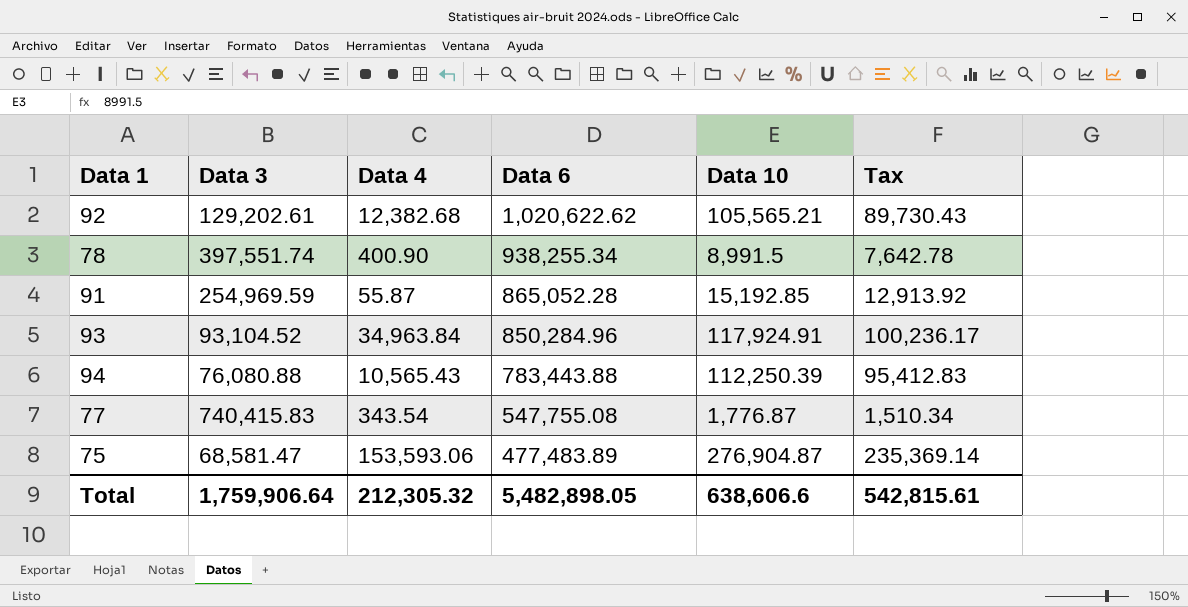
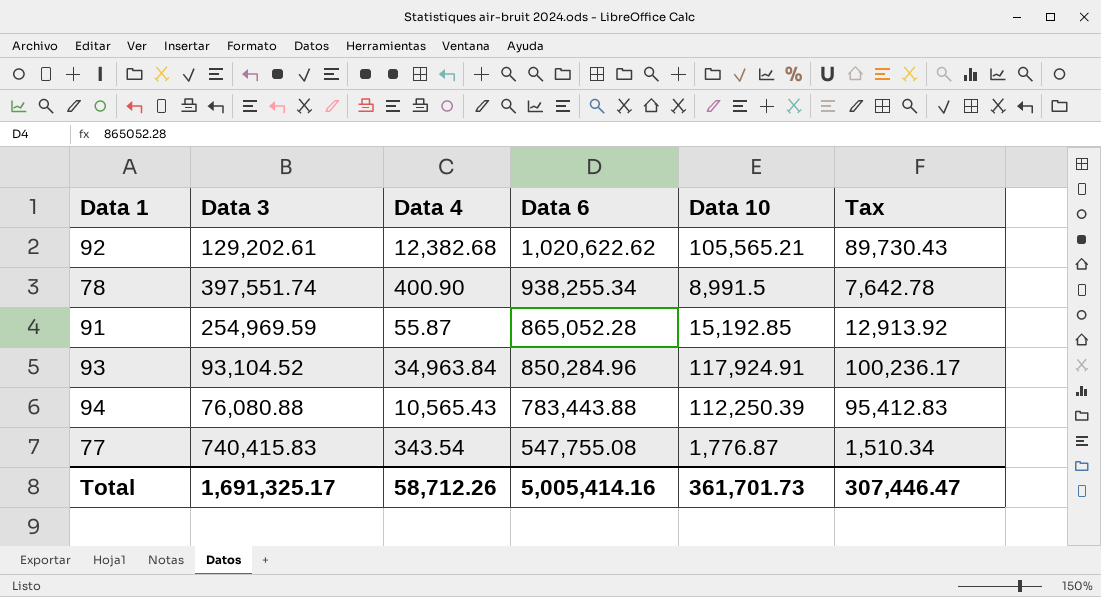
row 75: 68,581.47 | 153,593.06 | 477,483.89 | 276,904.87 | 235,369.14 -> none
Total | Data 3: 1,759,906.64 -> 1,691,325.17
Total | Data 4: 212,305.32 -> 58,712.26
Total | Data 6: 5,482,898.05 -> 5,005,414.16
Total | Data 10: 638,606.6 -> 361,701.73
Total | Tax: 542,815.61 -> 307,446.47

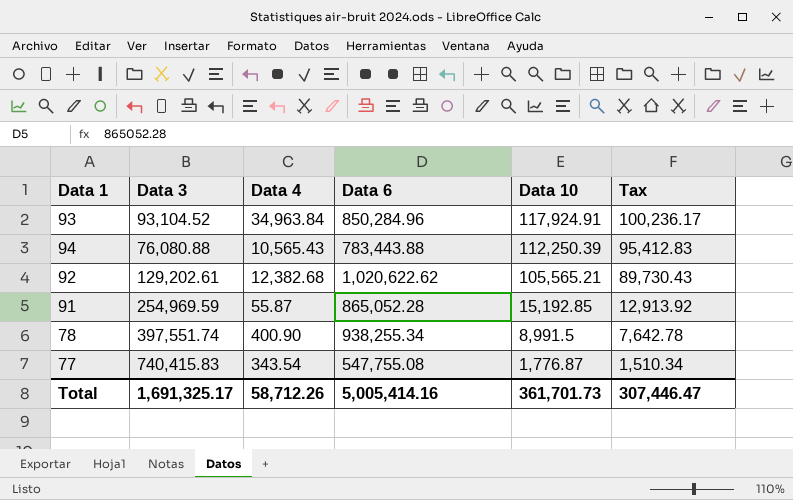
row order: Data 6 descending -> Data 10 descending

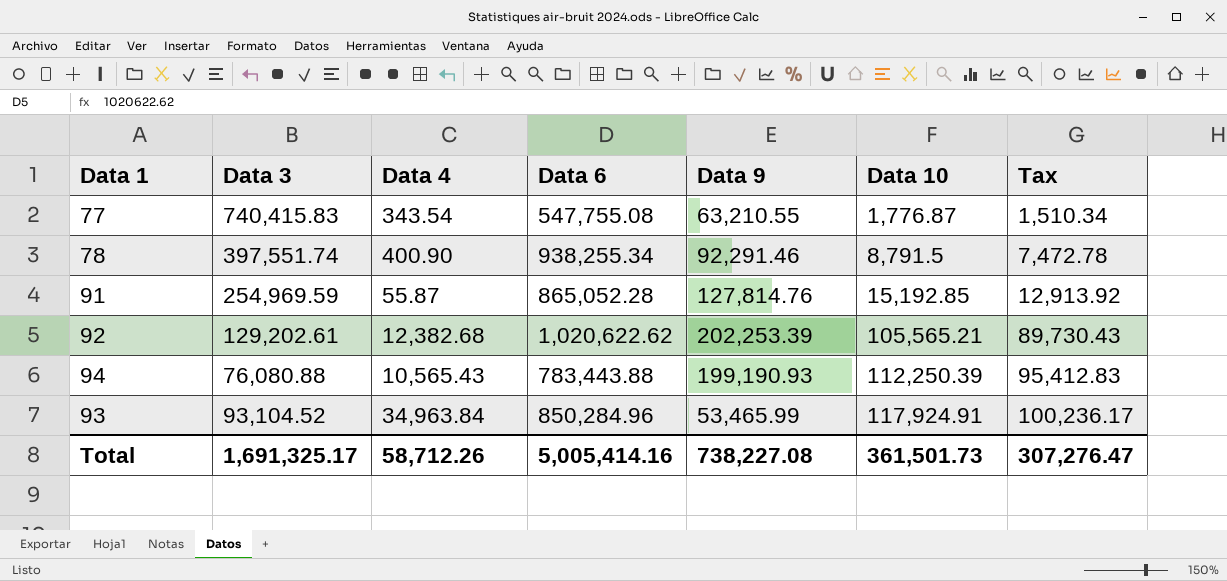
row order: Data 10 descending -> Data 10 ascending
column Data 9 | position: none -> 5
78 | Data 10: 8,991.5 -> 8,791.5
78 | Tax: 7,642.78 -> 7,472.78
Total | Data 10: 361,701.73 -> 361,501.73
Total | Tax: 307,446.47 -> 307,276.47

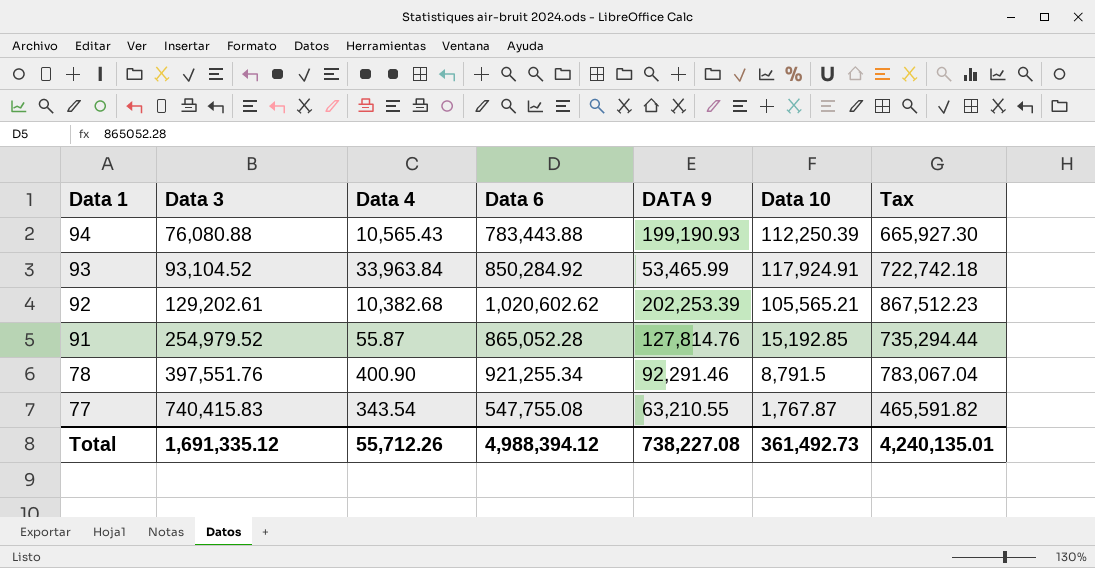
row order: Data 10 ascending -> Data 1 descending
column name: Data 9 -> DATA 9
column Tax | formula: [Data 10] * 0.85 -> [Data 6] * 0.85
93 | Data 4: 34,963.84 -> 33,963.84
93 | Data 6: 850,284.96 -> 850,284.92
92 | Data 4: 12,382.68 -> 10,382.68
92 | Data 6: 1,020,622.62 -> 1,020,602.62
91 | Data 3: 254,969.59 -> 254,979.52
78 | Data 3: 397,551.74 -> 397,551.76
78 | Data 6: 938,255.34 -> 921,255.34
77 | Data 10: 1,776.87 -> 1,767.87
Total | Data 3: 1,691,325.17 -> 1,691,335.12
Total | Data 4: 58,712.26 -> 55,712.26
Total | Data 6: 5,005,414.16 -> 4,988,394.12
Total | Data 10: 361,501.73 -> 361,492.73
Total | Tax: 307,276.47 -> 4,240,135.01

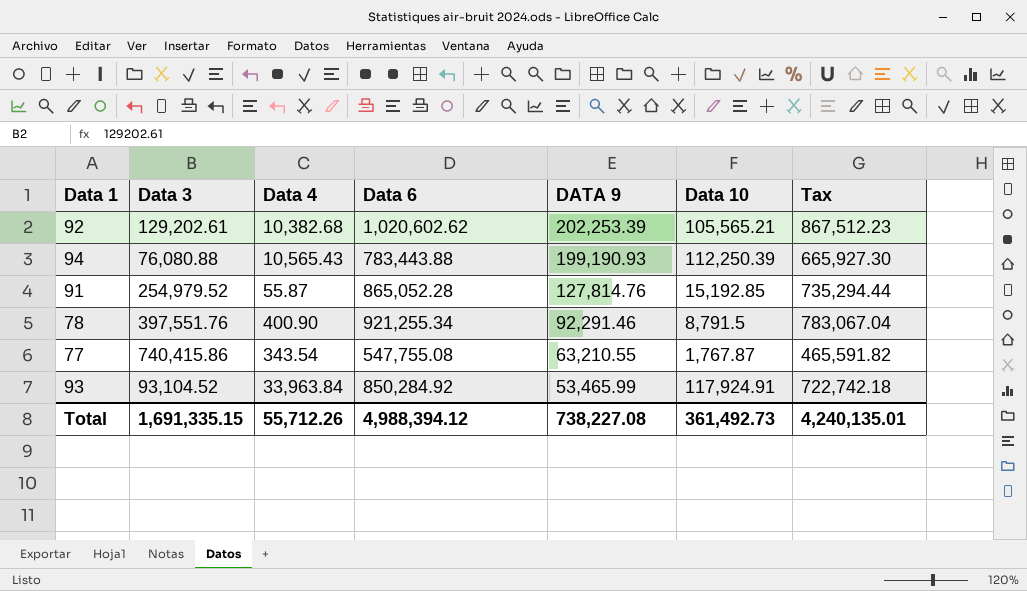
row order: Data 1 descending -> DATA 9 descending
77 | Data 3: 740,415.83 -> 740,415.86
Total | Data 3: 1,691,335.12 -> 1,691,335.15

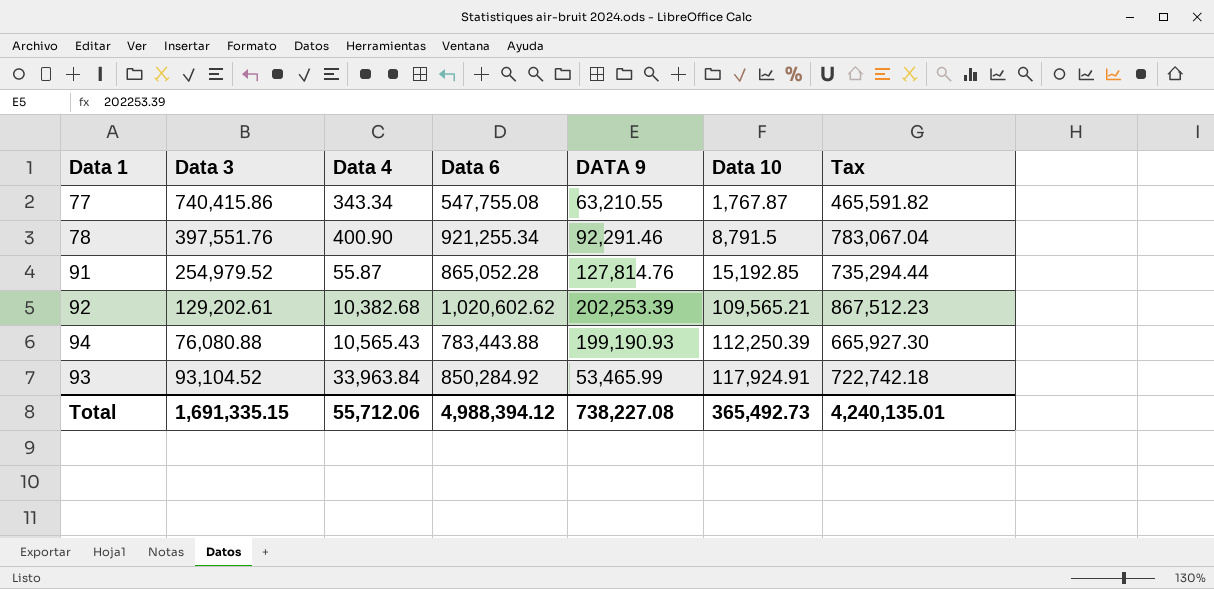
row order: DATA 9 descending -> Data 10 ascending
77 | Data 4: 343.54 -> 343.34
92 | Data 10: 105,565.21 -> 109,565.21
Total | Data 4: 55,712.26 -> 55,712.06
Total | Data 10: 361,492.73 -> 365,492.73

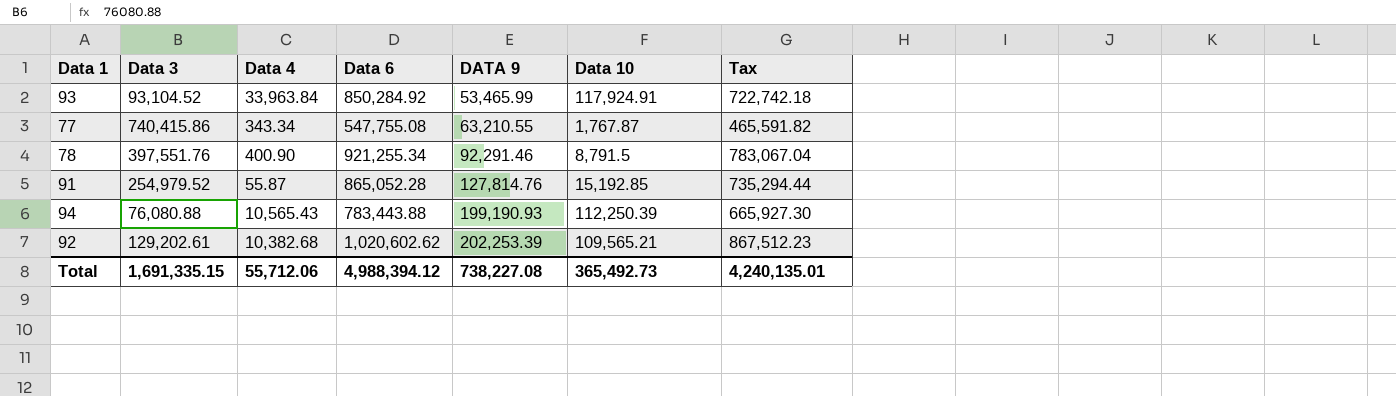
row order: Data 10 ascending -> DATA 9 ascending

